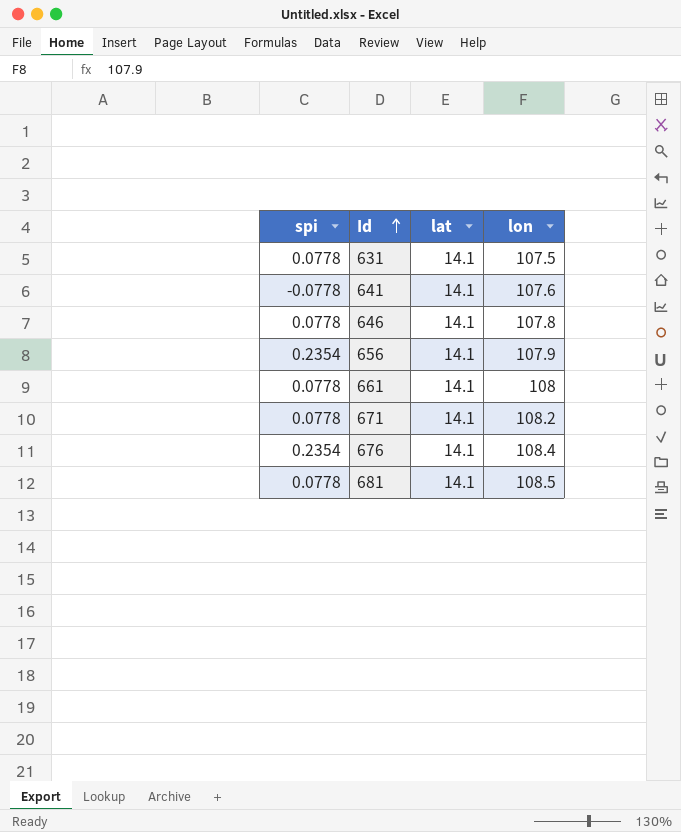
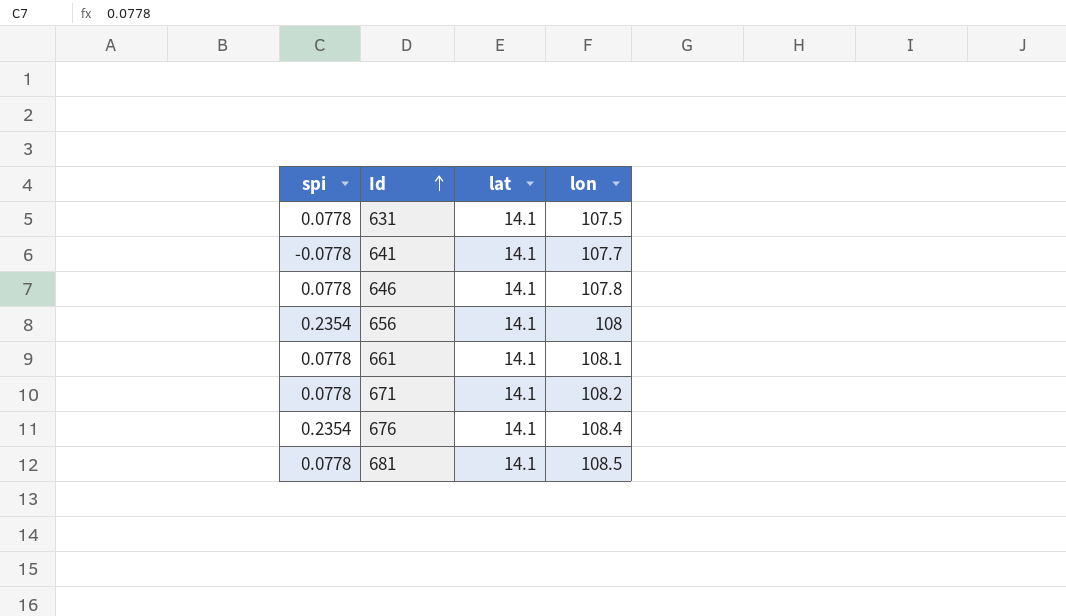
641 | lon: 107.6 -> 107.7
656 | lon: 107.9 -> 108
661 | lon: 108 -> 108.1

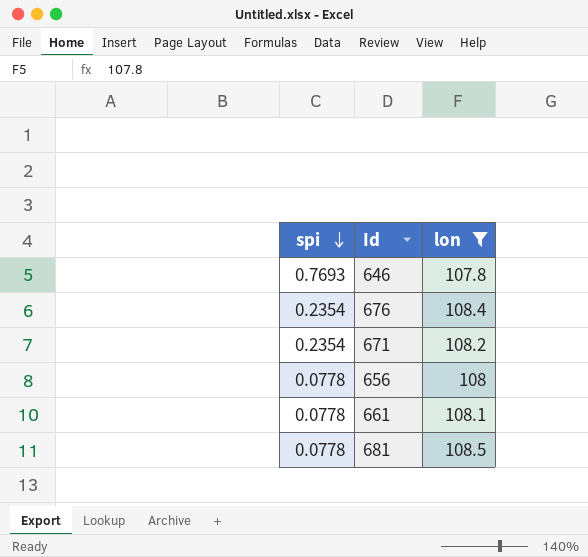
filter: none -> lon >= 107.8
row order: Id ascending -> spi descending
column lat | position: 3 -> none
646 | spi: 0.0778 -> 0.7693
671 | spi: 0.0778 -> 0.2354
656 | spi: 0.2354 -> 0.0778

